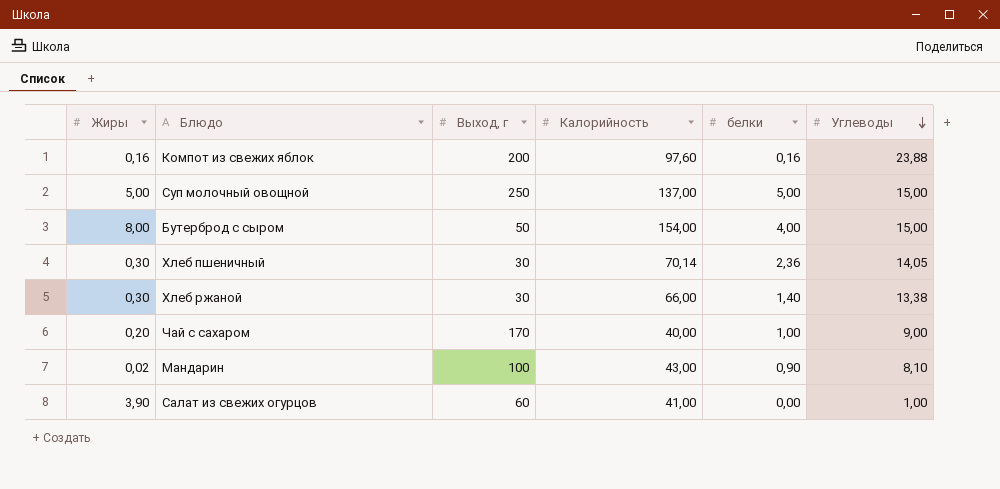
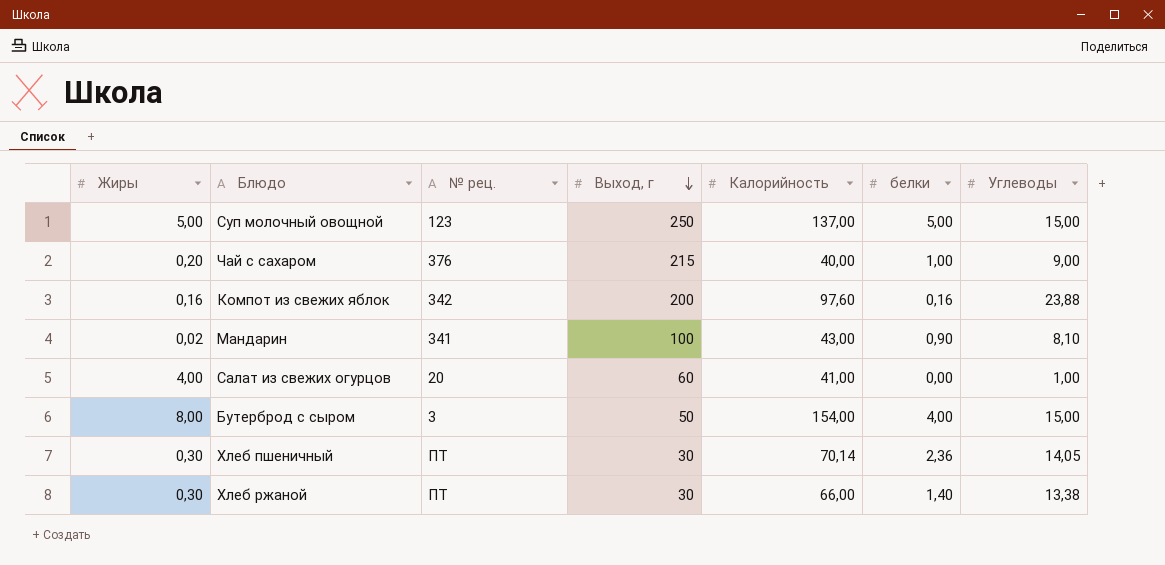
row order: Углеводы descending -> Выход, г descending
column № рец. | position: none -> 3
Чай с сахаром | Выход, г: 170 -> 215
Салат из свежих огурцов | Жиры: 3,90 -> 4,00

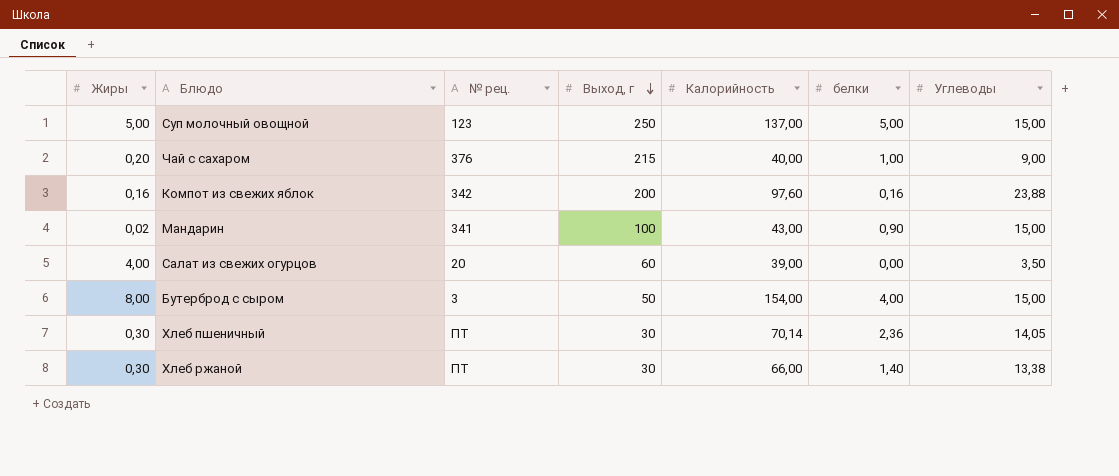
Мандарин | Углеводы: 8,10 -> 15,00
Салат из свежих огурцов | Калорийность: 41,00 -> 39,00
Салат из свежих огурцов | Углеводы: 1,00 -> 3,50

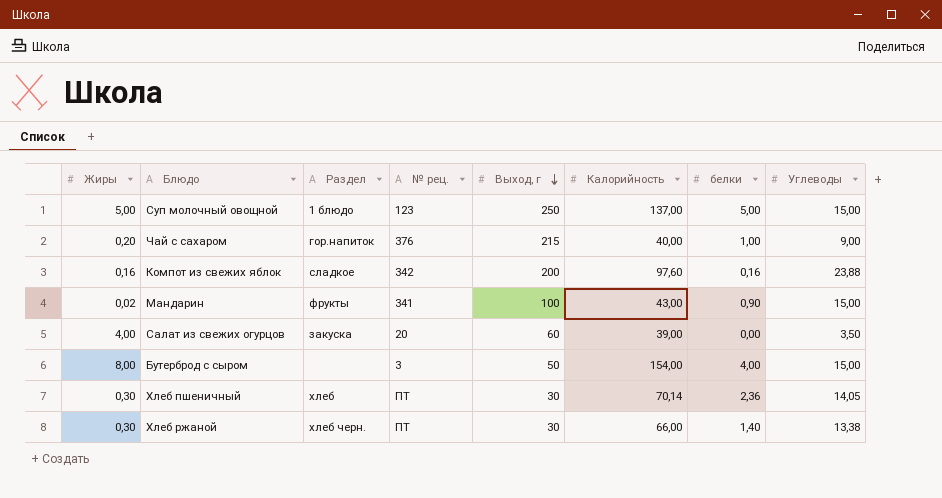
column Раздел | position: none -> 3

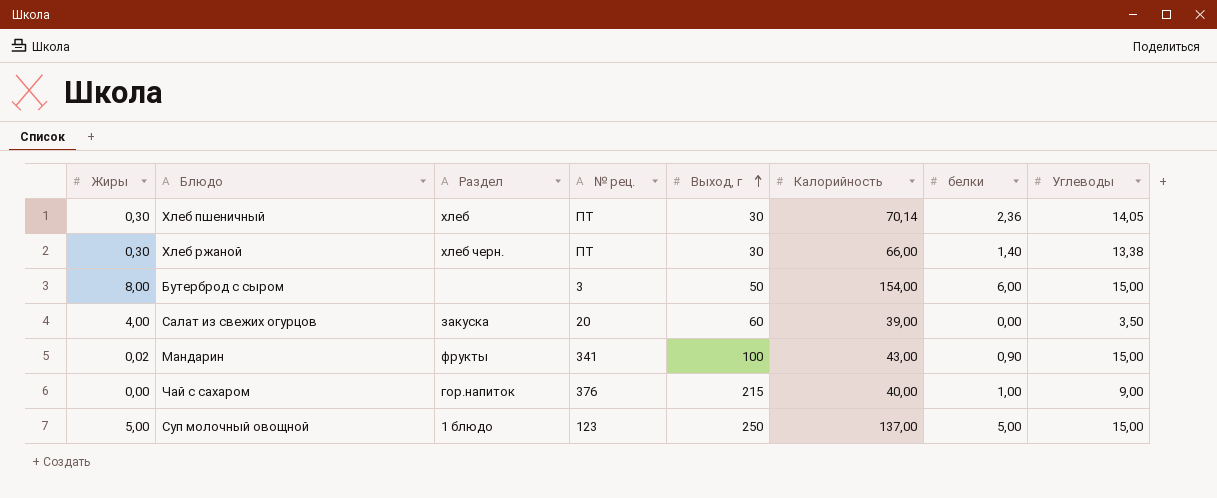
row order: Выход, г descending -> Выход, г ascending
row Компот из свежих яблок: 0,16 | сладкое | 342 | 200 | 97,60 | 0,16 | 23,88 -> none
Бутерброд с сыром | белки: 4,00 -> 6,00
Чай с сахаром | Жиры: 0,20 -> 0,00

